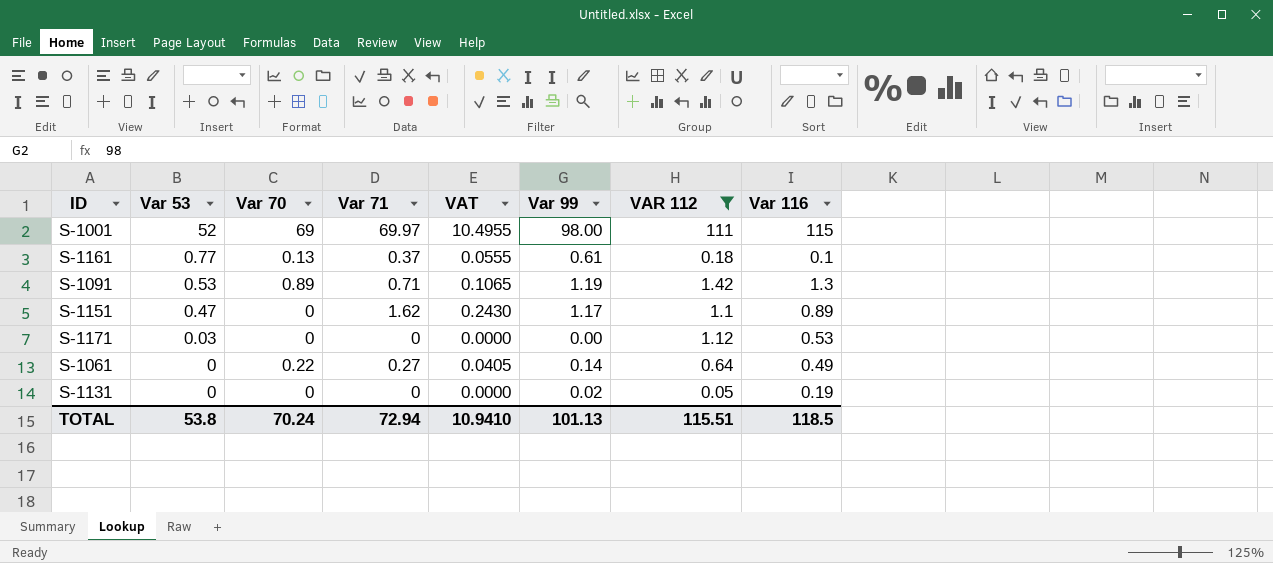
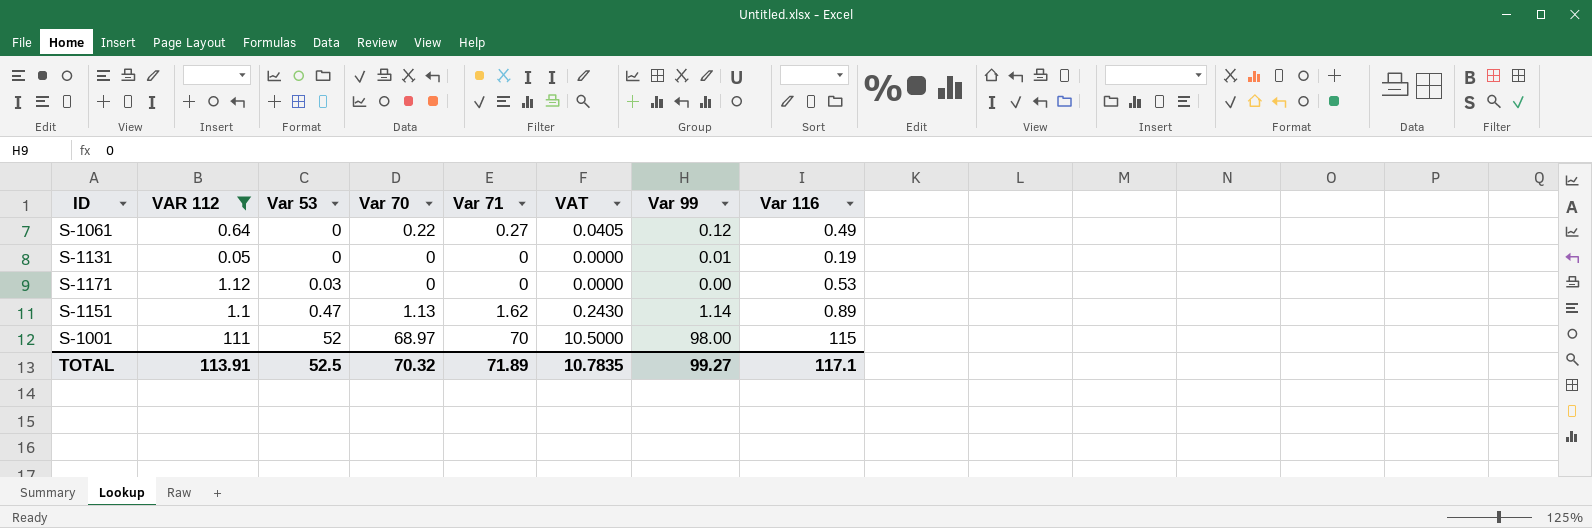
row order: Var 53 descending -> Var 53 ascending
column VAR 112 | position: 7 -> 2
row S-1161: 0.77 | 0.13 | 0.37 | 0.0555 | 0.61 | 0.18 | 0.1 -> none
row S-1091: 0.53 | 0.89 | 0.71 | 0.1065 | 1.19 | 1.42 | 1.3 -> none
S-1061 | Var 99: 0.14 -> 0.12
S-1131 | Var 99: 0.02 -> 0.01
S-1151 | Var 70: 0 -> 1.13
S-1151 | Var 99: 1.17 -> 1.14
S-1001 | Var 70: 69 -> 68.97
S-1001 | Var 71: 69.97 -> 70
S-1001 | VAT: 10.4955 -> 10.5000
TOTAL | VAR 112: 115.51 -> 113.91
TOTAL | Var 53: 53.8 -> 52.5
TOTAL | Var 70: 70.24 -> 70.32
TOTAL | Var 71: 72.94 -> 71.89
TOTAL | VAT: 10.9410 -> 10.7835
TOTAL | Var 99: 101.13 -> 99.27
TOTAL | Var 116: 118.5 -> 117.1

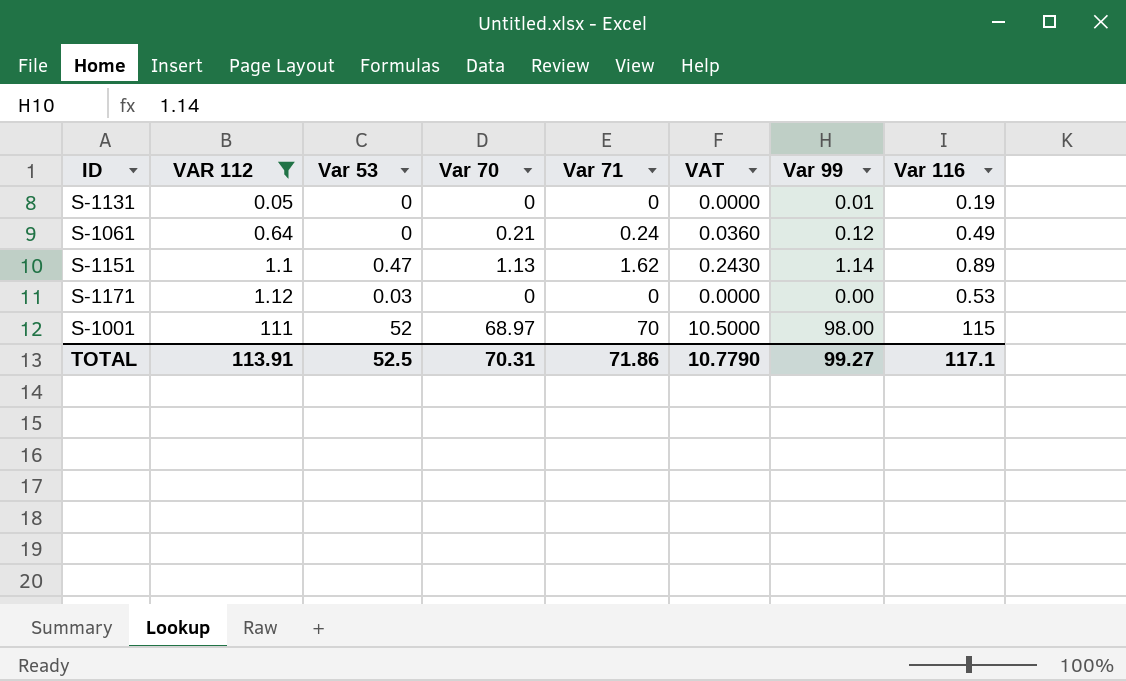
row order: Var 53 ascending -> VAR 112 ascending
S-1061 | Var 70: 0.22 -> 0.21
S-1061 | Var 71: 0.27 -> 0.24
S-1061 | VAT: 0.0405 -> 0.0360
TOTAL | Var 70: 70.32 -> 70.31
TOTAL | Var 71: 71.89 -> 71.86
TOTAL | VAT: 10.7835 -> 10.7790

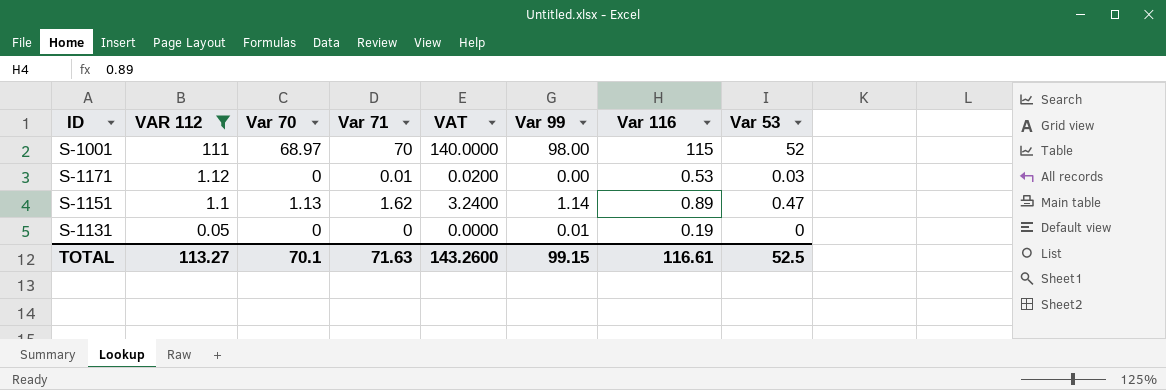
row order: VAR 112 ascending -> VAR 112 descending
column VAT | formula: [Var 71] * 0.15 -> [Var 71] * 2
column Var 53 | position: 3 -> 8
row S-1061: 0.64 | 0 | 0.21 | 0.24 | 0.0360 | 0.12 | 0.49 -> none
S-1171 | Var 71: 0 -> 0.01
TOTAL | VAR 112: 113.91 -> 113.27
TOTAL | Var 70: 70.31 -> 70.1
TOTAL | Var 71: 71.86 -> 71.63
TOTAL | VAT: 10.7790 -> 143.2600
TOTAL | Var 99: 99.27 -> 99.15
TOTAL | Var 116: 117.1 -> 116.61

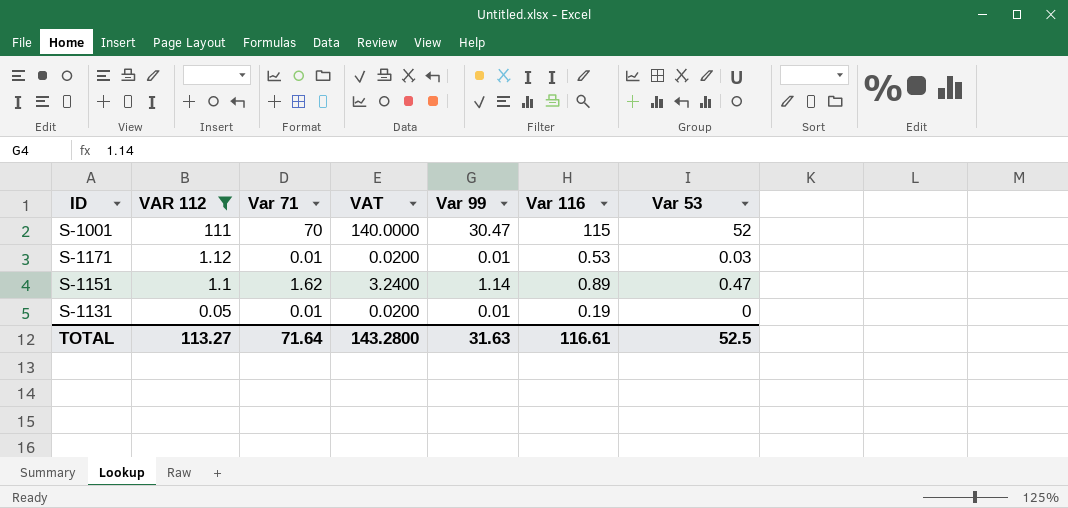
column Var 70 | position: 3 -> none
S-1001 | Var 99: 98.00 -> 30.47
S-1171 | Var 99: 0.00 -> 0.01
S-1131 | Var 71: 0 -> 0.01
S-1131 | VAT: 0.0000 -> 0.0200
TOTAL | Var 71: 71.63 -> 71.64
TOTAL | VAT: 143.2600 -> 143.2800
TOTAL | Var 99: 99.15 -> 31.63

